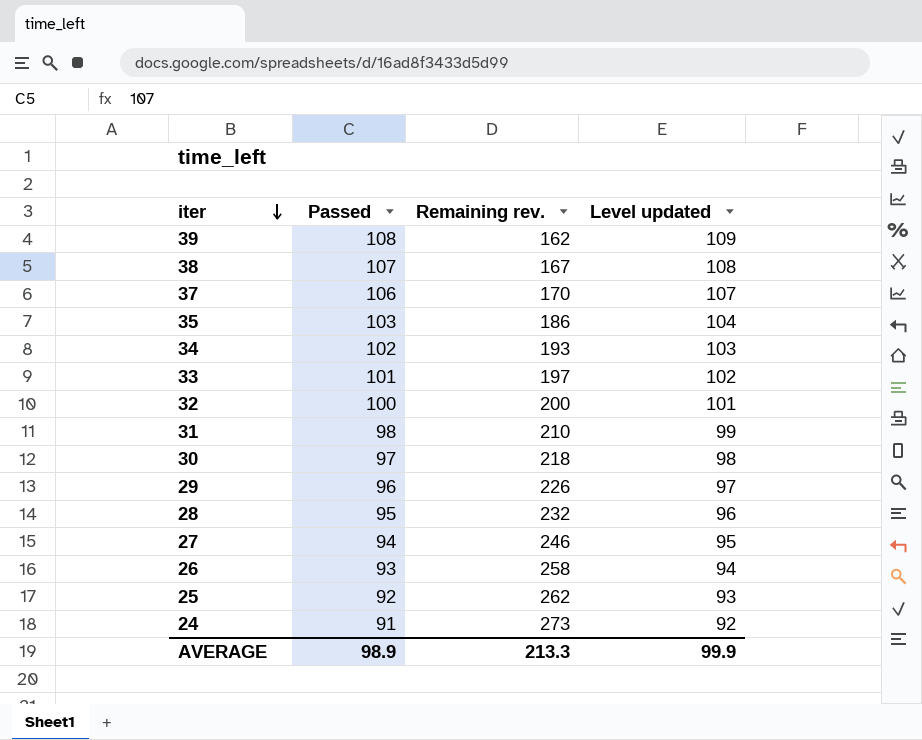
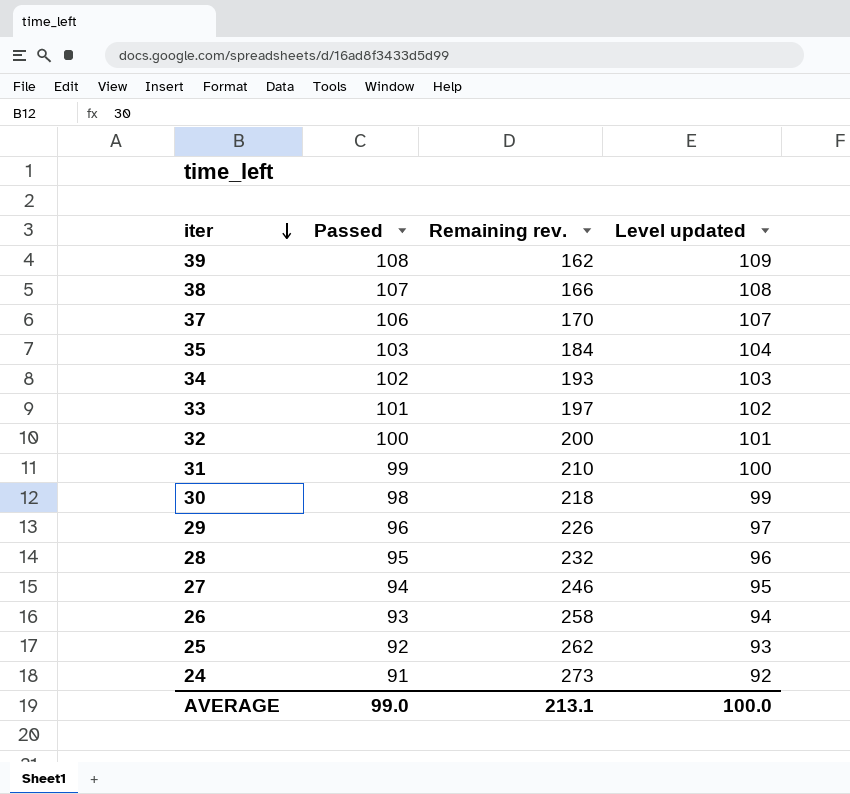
38 | Remaining rev.: 167 -> 166
35 | Remaining rev.: 186 -> 184
31 | Passed: 98 -> 99
31 | Level updated: 99 -> 100
30 | Passed: 97 -> 98
30 | Level updated: 98 -> 99
AVERAGE | Passed: 98.9 -> 99.0
AVERAGE | Remaining rev.: 213.3 -> 213.1
AVERAGE | Level updated: 99.9 -> 100.0

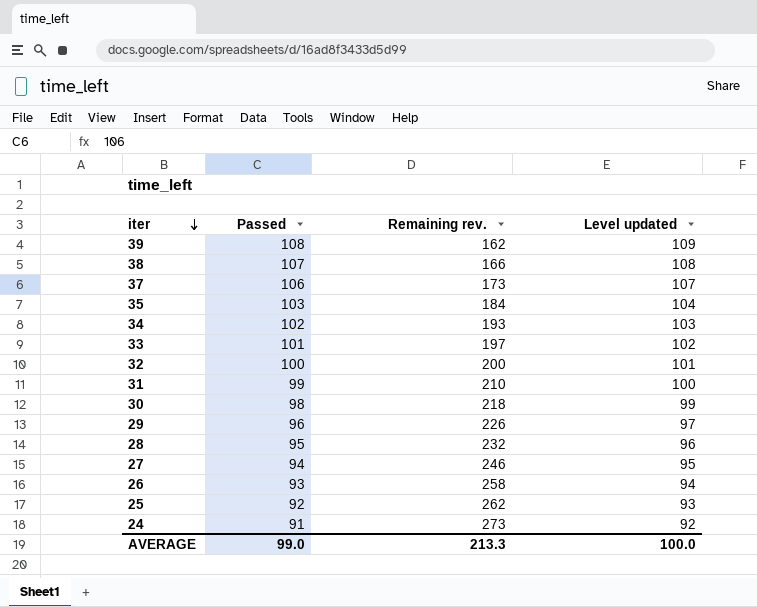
37 | Remaining rev.: 170 -> 173
AVERAGE | Remaining rev.: 213.1 -> 213.3

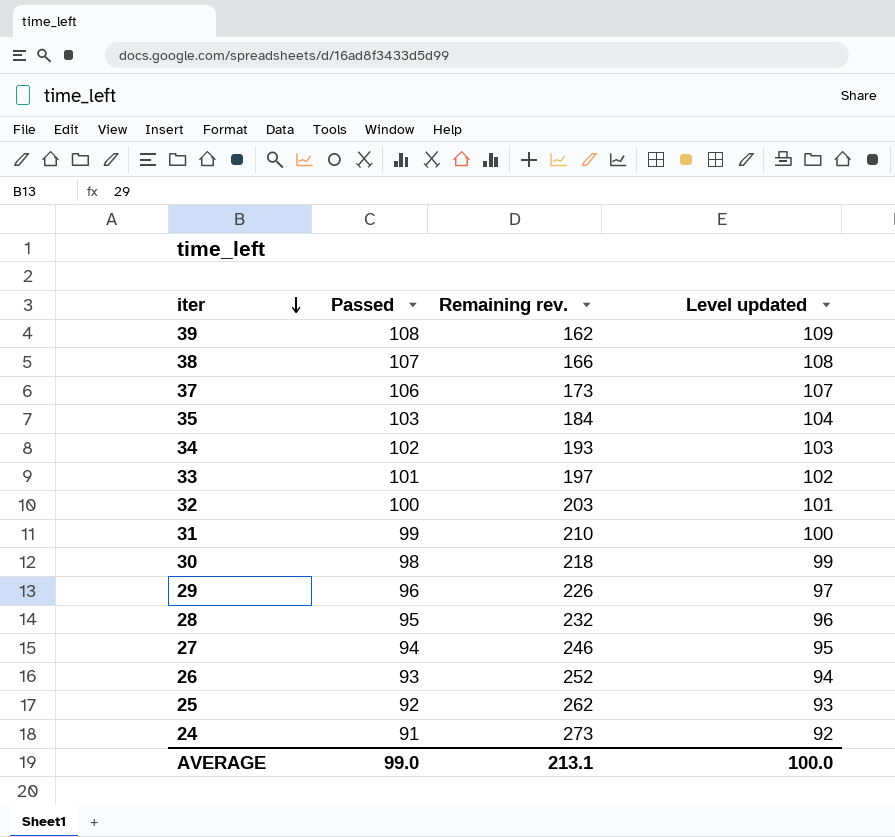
32 | Remaining rev.: 200 -> 203
26 | Remaining rev.: 258 -> 252
AVERAGE | Remaining rev.: 213.3 -> 213.1

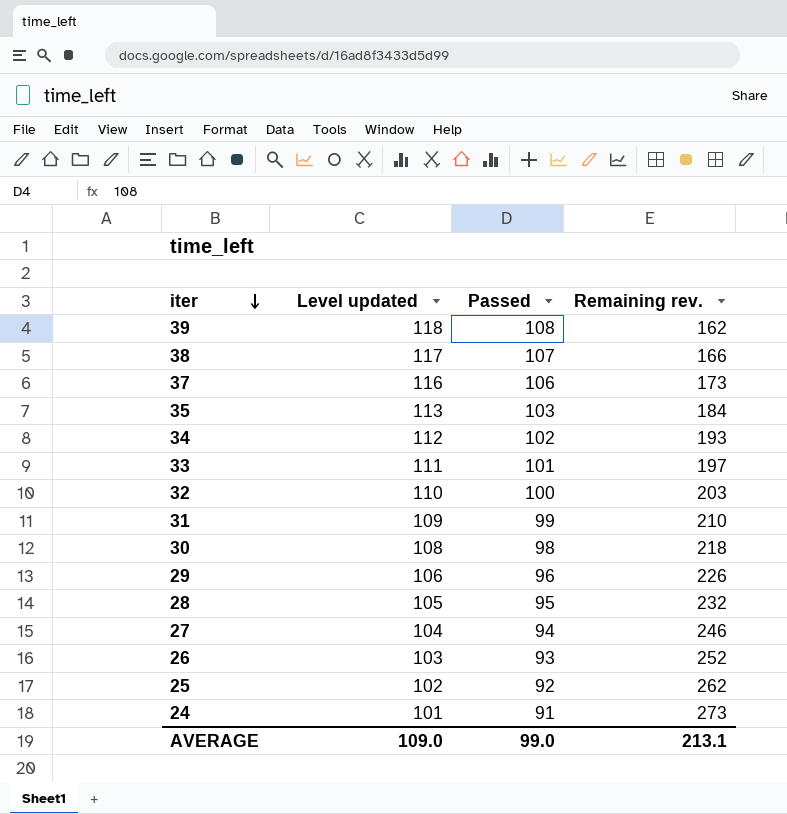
column Level updated | formula: [Passed] + 1 -> [Passed] + 10
column Level updated | position: 4 -> 2
AVERAGE | Level updated: 100.0 -> 109.0

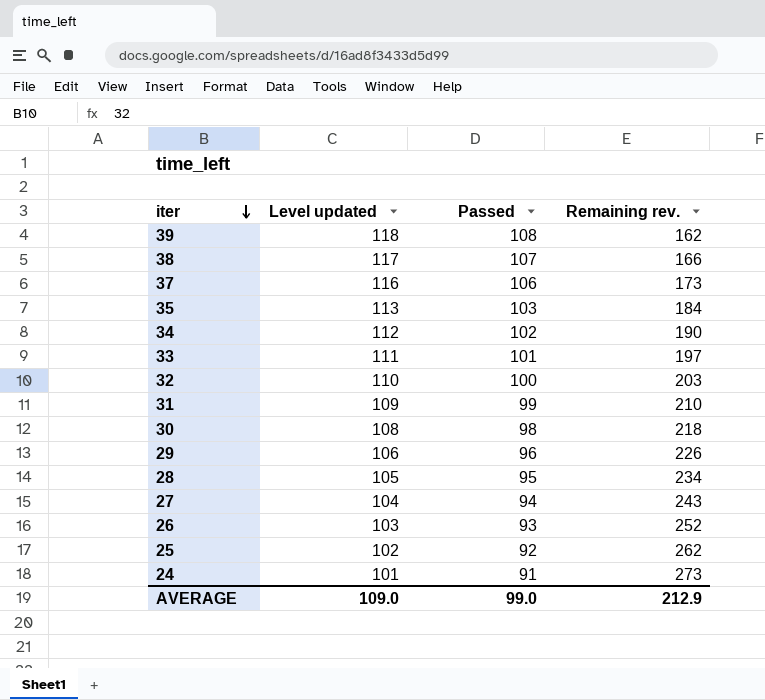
34 | Remaining rev.: 193 -> 190
28 | Remaining rev.: 232 -> 234
27 | Remaining rev.: 246 -> 243
AVERAGE | Remaining rev.: 213.1 -> 212.9

